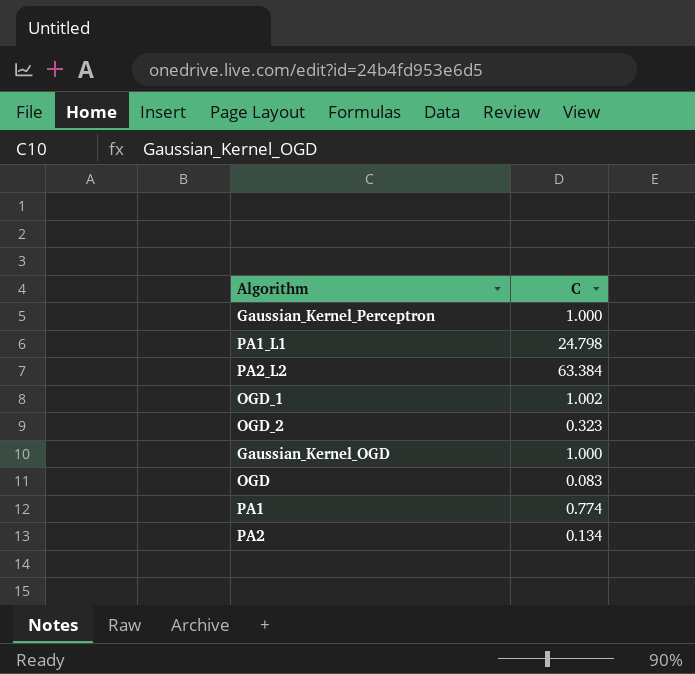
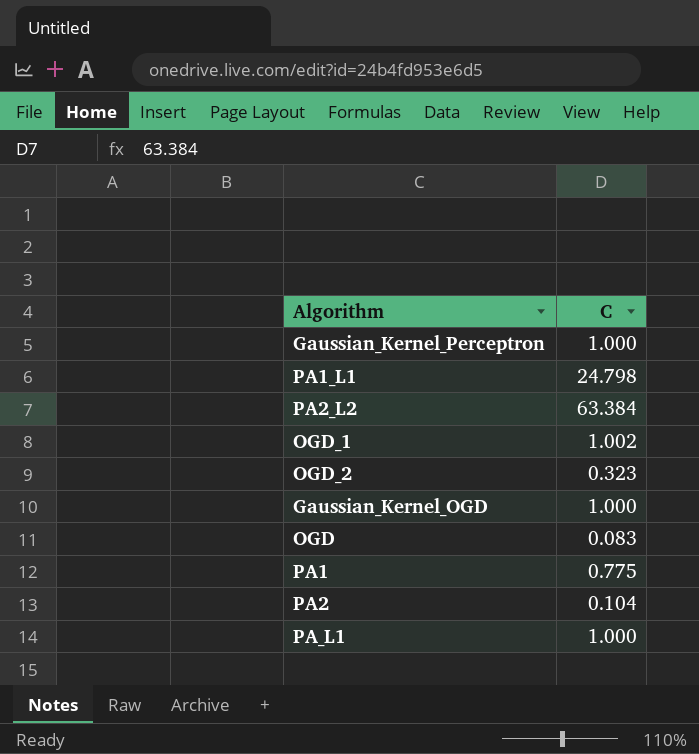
PA1 | C: 0.774 -> 0.775
PA2 | C: 0.134 -> 0.104
row PA_L1: none -> 1.000

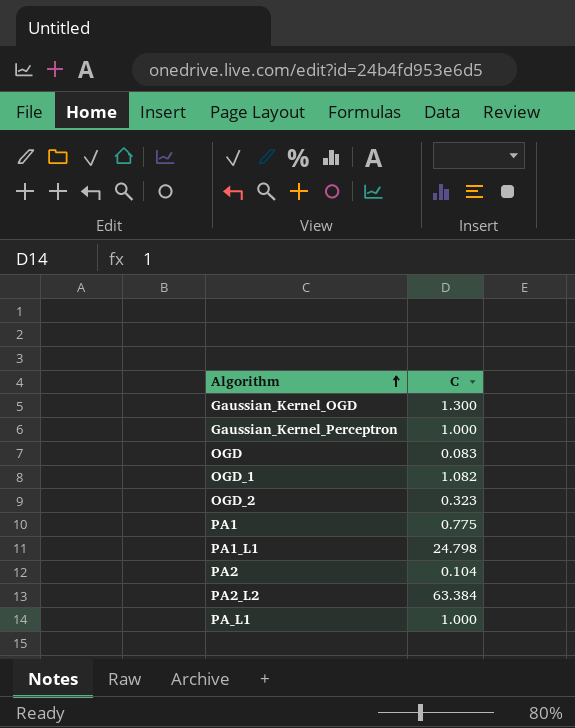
row order: none -> Algorithm ascending
Gaussian_Kernel_OGD | C: 1.000 -> 1.300
OGD_1 | C: 1.002 -> 1.082

